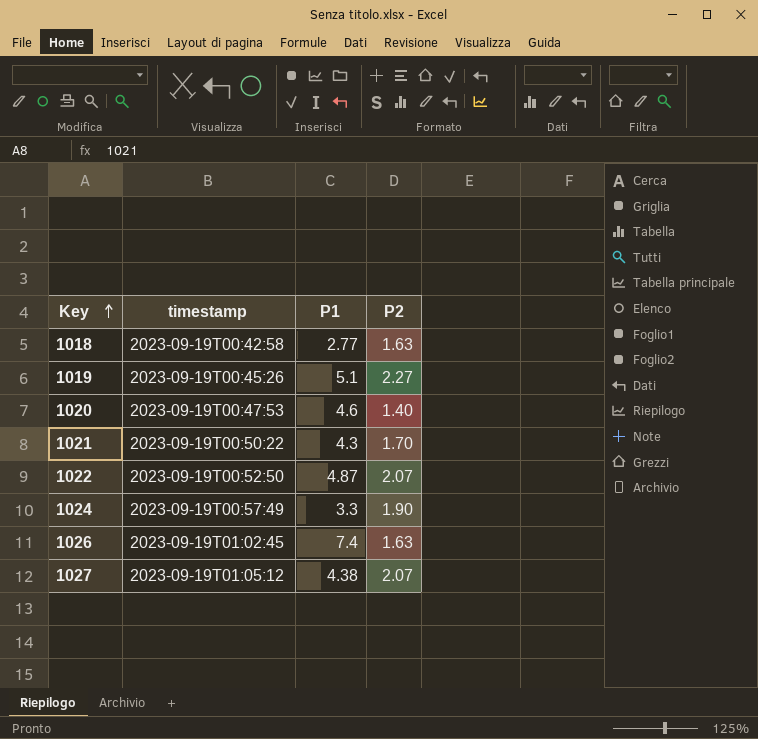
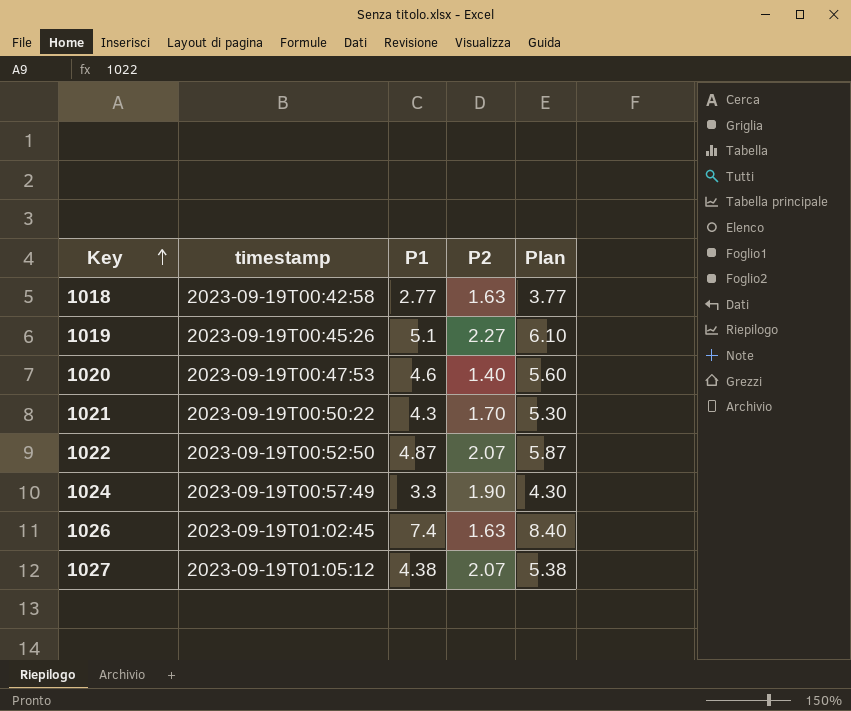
column Plan | formula: none -> [P1] + 1

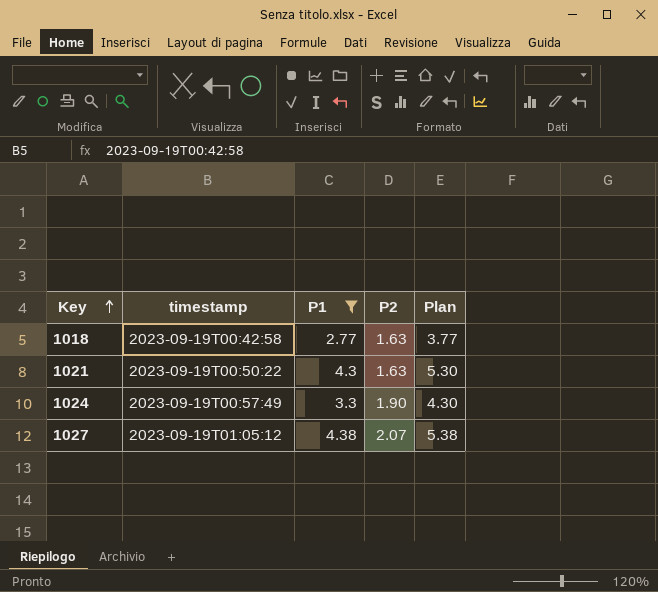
filter: none -> P1 <= 4.38
1021 | P2: 1.70 -> 1.63

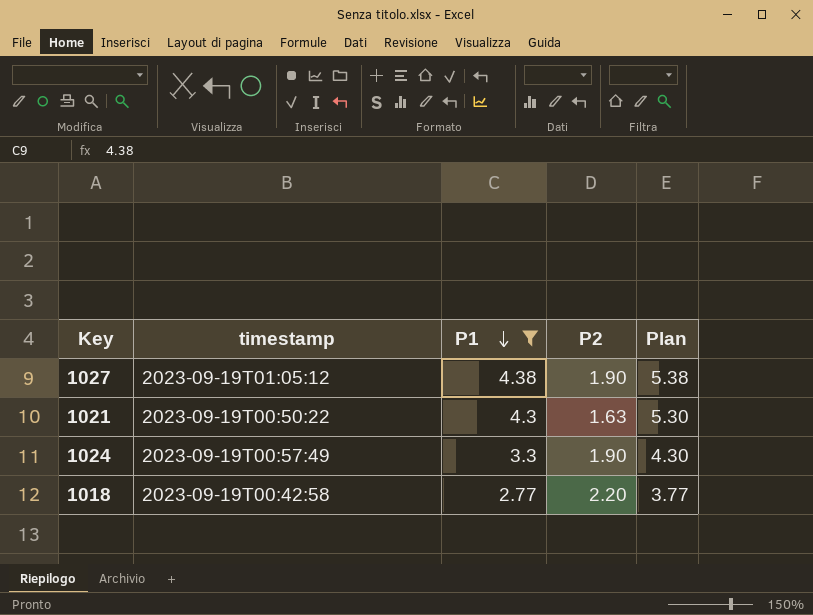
row order: Key ascending -> P1 descending
1027 | P2: 2.07 -> 1.90
1018 | P2: 1.63 -> 2.20

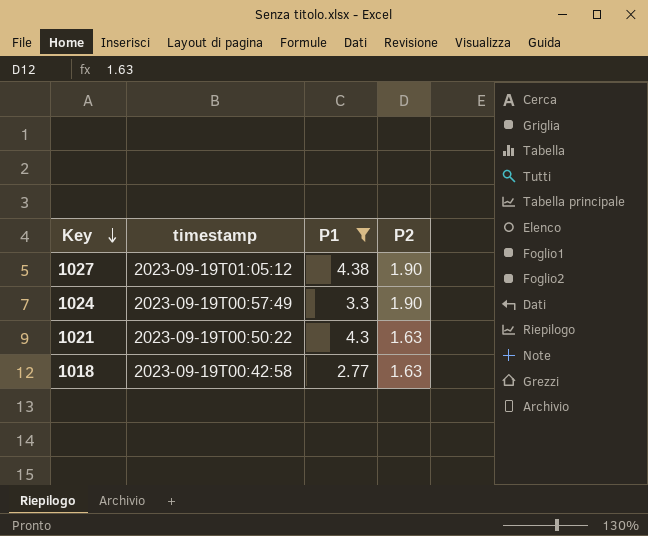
row order: P1 descending -> Key descending
column Plan | formula: [P1] + 1 -> none
1018 | P2: 2.20 -> 1.63

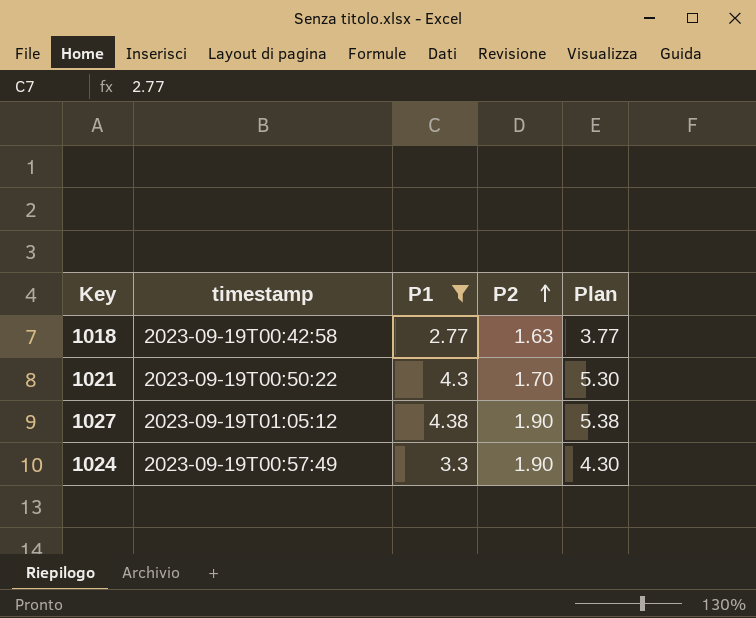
row order: Key descending -> P2 ascending
column Plan | formula: none -> [P1] + 1
1021 | P2: 1.63 -> 1.70

